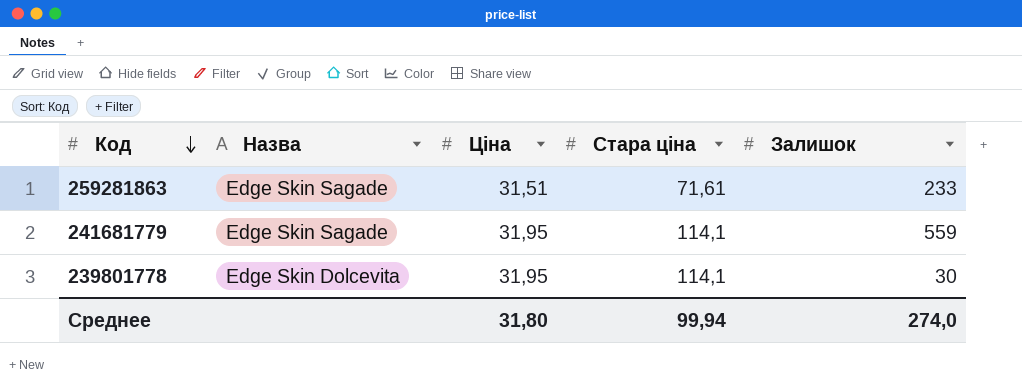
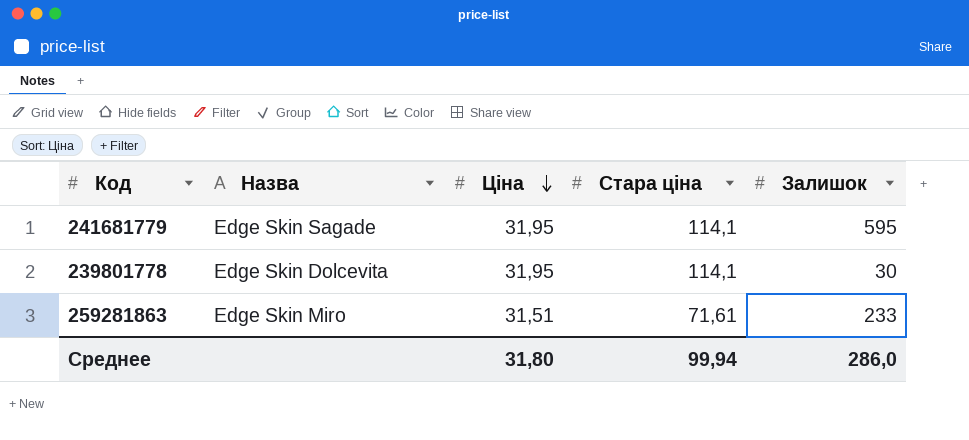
row order: Код descending -> Ціна descending
241681779 | Залишок: 559 -> 595
259281863 | Назва: Edge Skin Sagade -> Edge Skin Miro
Среднее | Залишок: 274,0 -> 286,0

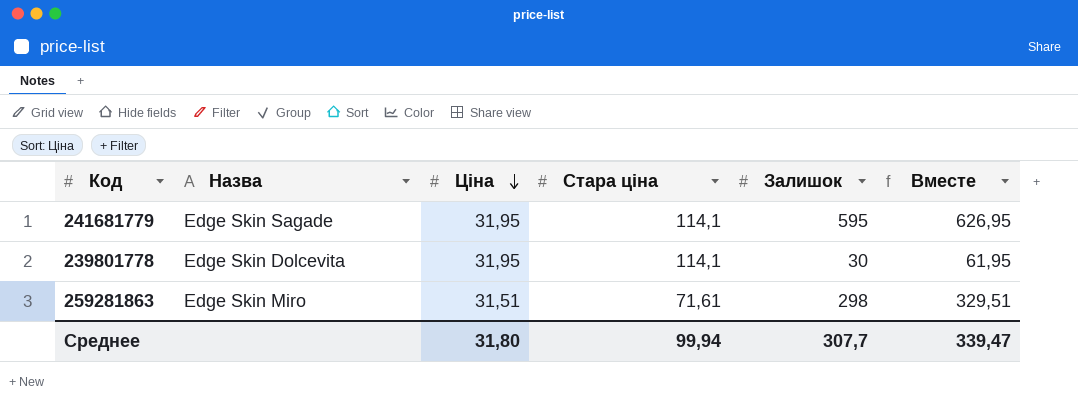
column Вместе | formula: none -> [Ціна] + [Залишок]
259281863 | Залишок: 233 -> 298
Среднее | Залишок: 286,0 -> 307,7

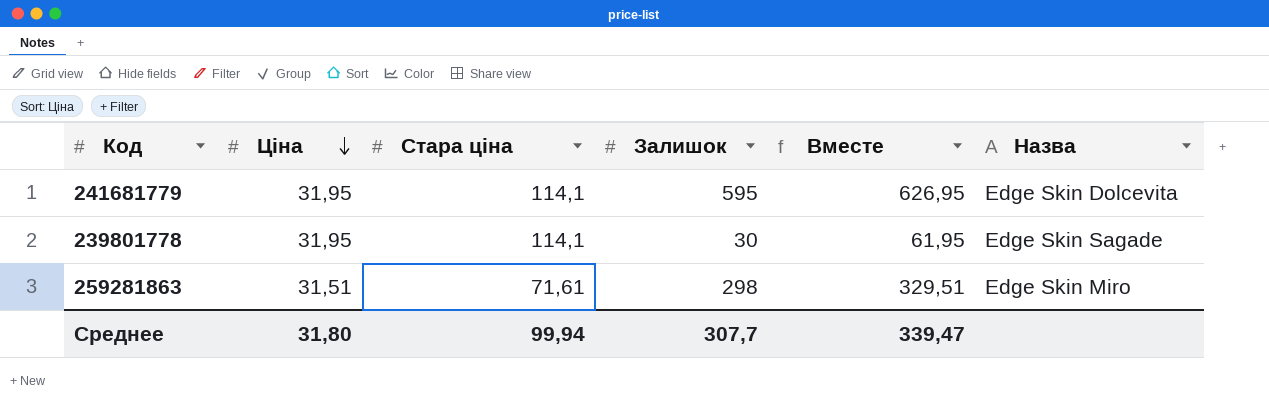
column Назва | position: 2 -> 6
241681779 | Назва: Edge Skin Sagade -> Edge Skin Dolcevita
239801778 | Назва: Edge Skin Dolcevita -> Edge Skin Sagade

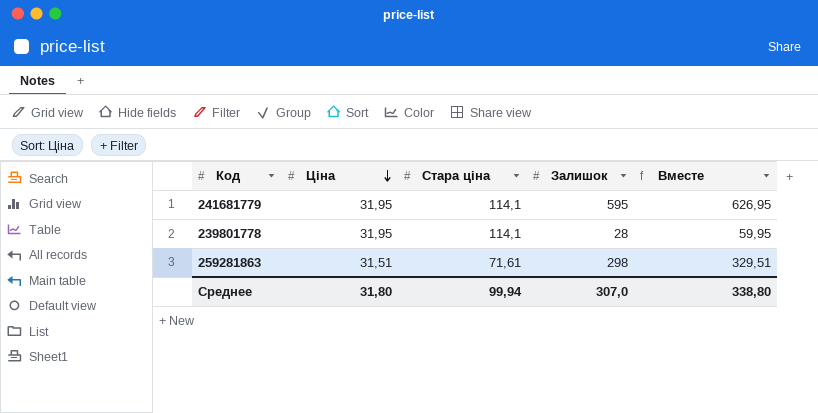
column Назва | position: 6 -> none
239801778 | Залишок: 30 -> 28
239801778 | Вместе: 61,95 -> 59,95
Среднее | Залишок: 307,7 -> 307,0
Среднее | Вместе: 339,47 -> 338,80

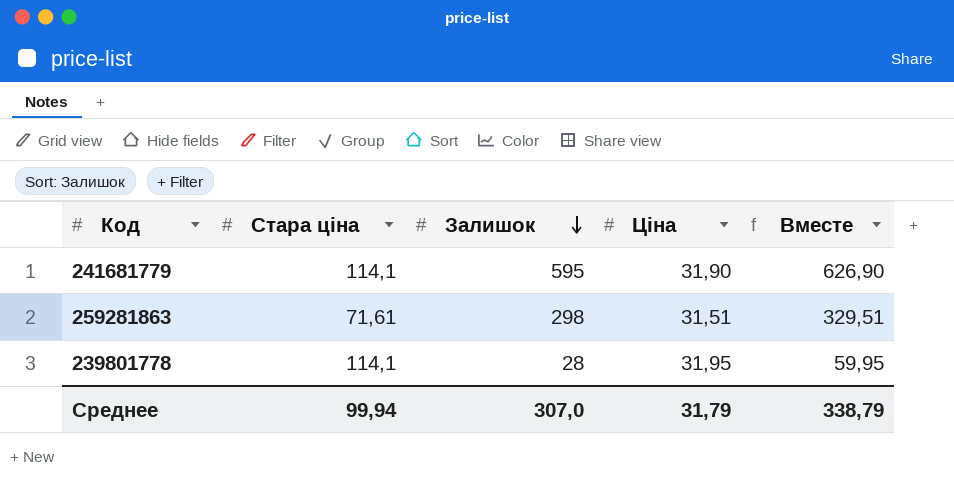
row order: Ціна descending -> Залишок descending
column Ціна | position: 2 -> 4
241681779 | Ціна: 31,95 -> 31,90
241681779 | Вместе: 626,95 -> 626,90
Среднее | Ціна: 31,80 -> 31,79
Среднее | Вместе: 338,80 -> 338,79

